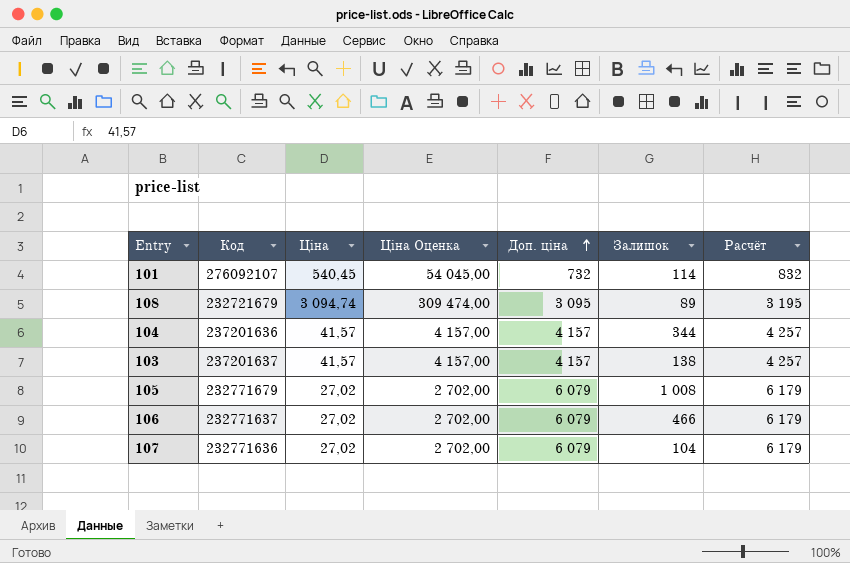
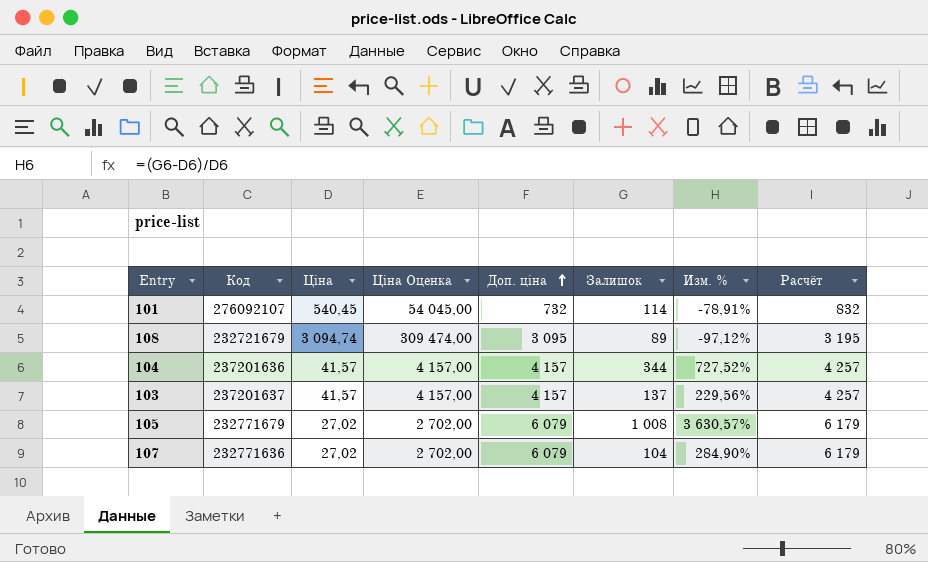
column Изм. % | formula: none -> ([Залишок] - [Ціна]) / [Ціна]
row 106: 232771637 | 27,02 | 2 702,00 | 6 079 | 466 | 6 179 -> none
103 | Залишок: 138 -> 137

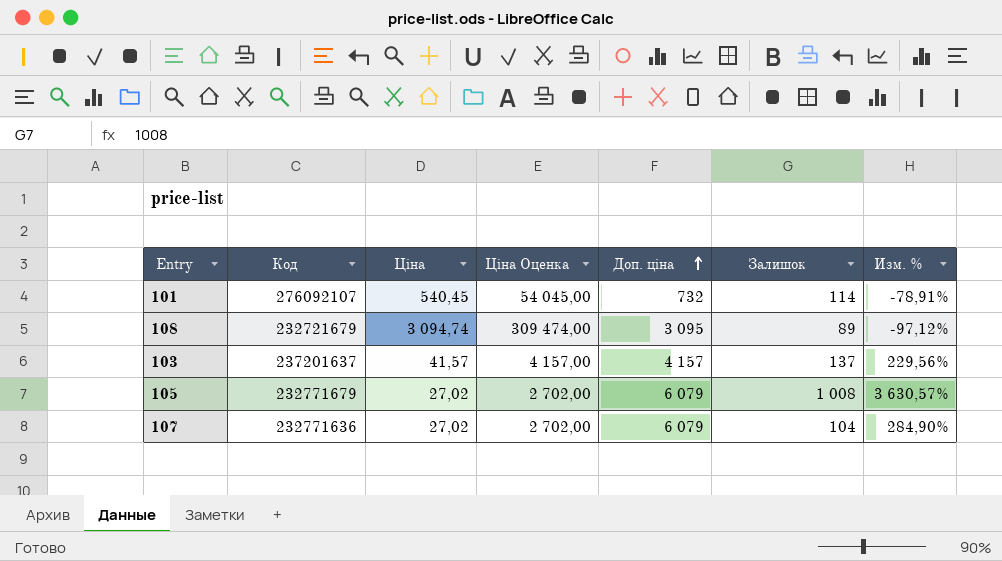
column Расчёт | formula: [Доп. ціна] + 100 -> none
row 104: 237201636 | 41,57 | 4 157,00 | 4 157 | 344 | 727,52% | 4 257 -> none

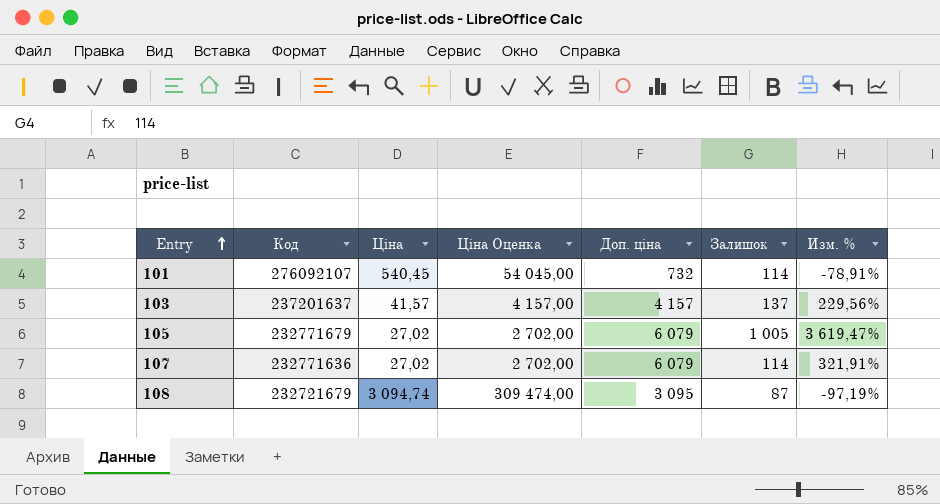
row order: Доп. ціна ascending -> Entry ascending
105 | Залишок: 1 008 -> 1 005
105 | Изм. %: 3 630,57% -> 3 619,47%
107 | Залишок: 104 -> 114
107 | Изм. %: 284,90% -> 321,91%
108 | Залишок: 89 -> 87
108 | Изм. %: -97,12% -> -97,19%

